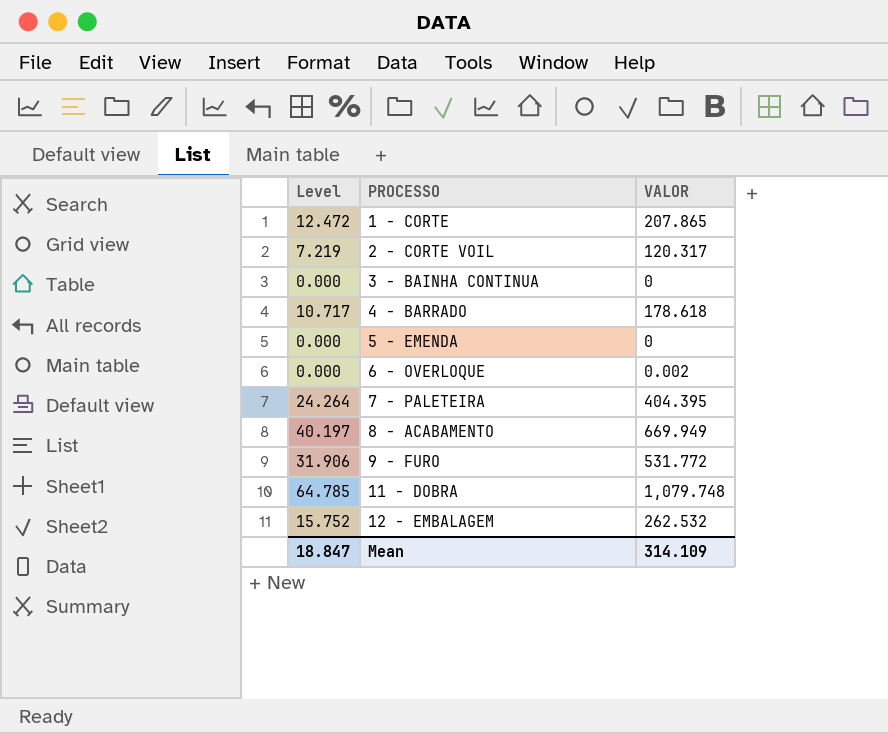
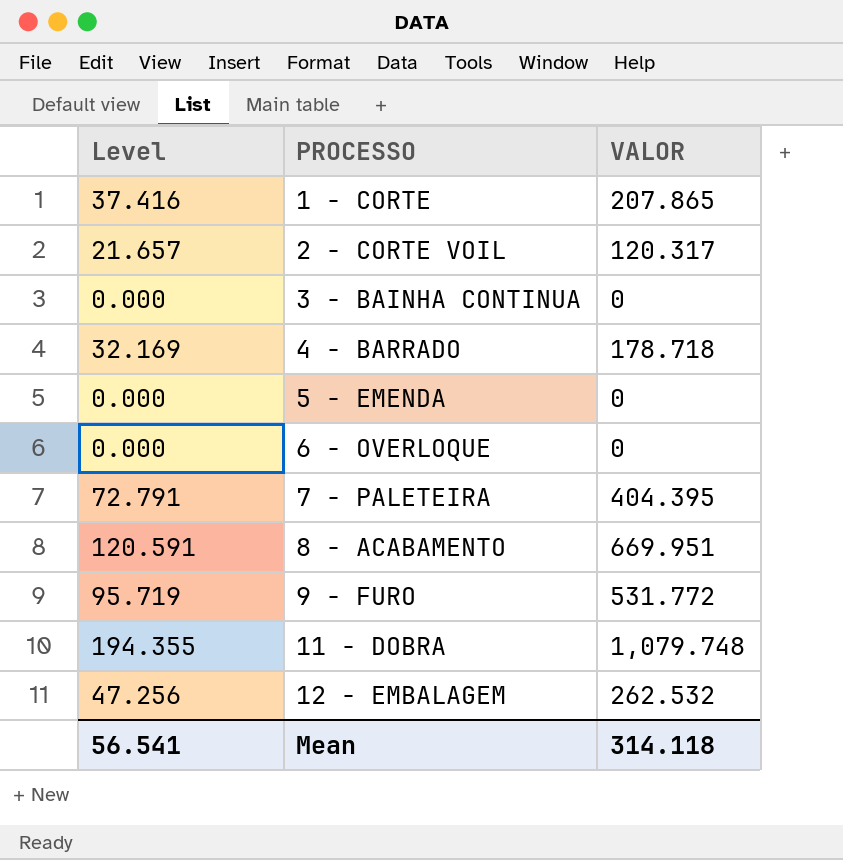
column Level | formula: [VALOR] * 0.06 -> [VALOR] * 0.18
4 - BARRADO | VALOR: 178.618 -> 178.718
6 - OVERLOQUE | VALOR: 0.002 -> 0
8 - ACABAMENTO | VALOR: 669.949 -> 669.951
Mean | Level: 18.847 -> 56.541
Mean | VALOR: 314.109 -> 314.118

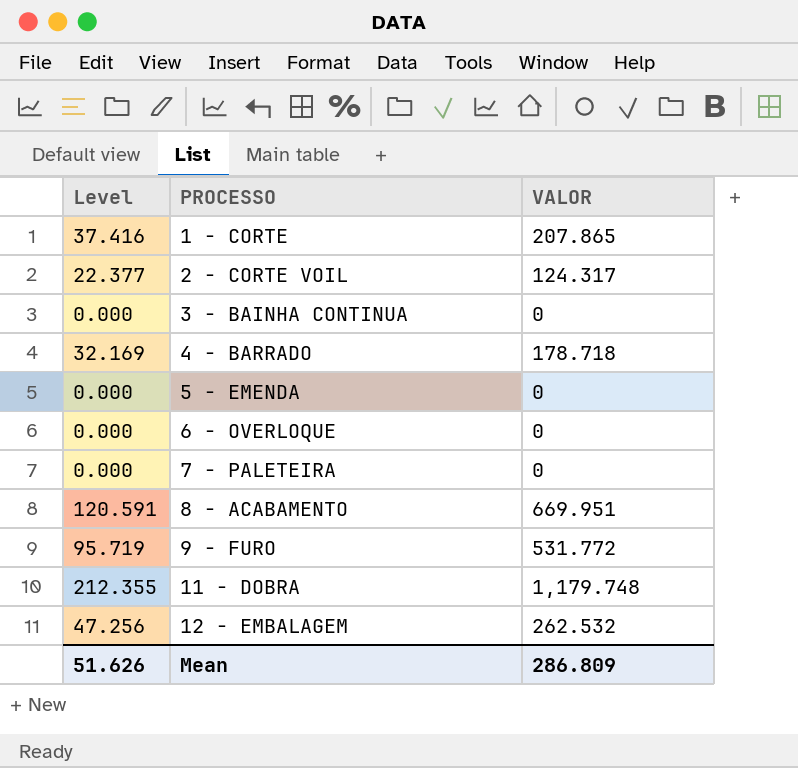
2 - CORTE VOIL | Level: 21.657 -> 22.377
2 - CORTE VOIL | VALOR: 120.317 -> 124.317
7 - PALETEIRA | Level: 72.791 -> 0.000
7 - PALETEIRA | VALOR: 404.395 -> 0
11 - DOBRA | Level: 194.355 -> 212.355
11 - DOBRA | VALOR: 1,079.748 -> 1,179.748
Mean | Level: 56.541 -> 51.626
Mean | VALOR: 314.118 -> 286.809

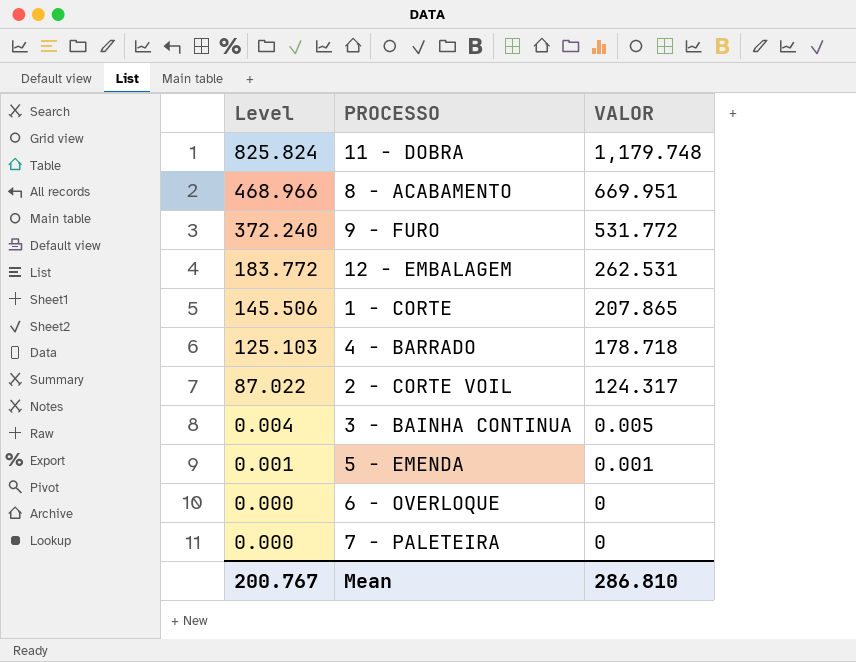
row order: PROCESSO ascending -> Level descending
column Level | formula: [VALOR] * 0.18 -> [VALOR] * 0.7
12 - EMBALAGEM | VALOR: 262.532 -> 262.531
3 - BAINHA CONTINUA | VALOR: 0 -> 0.005
5 - EMENDA | VALOR: 0 -> 0.001
Mean | Level: 51.626 -> 200.767
Mean | VALOR: 286.809 -> 286.810

